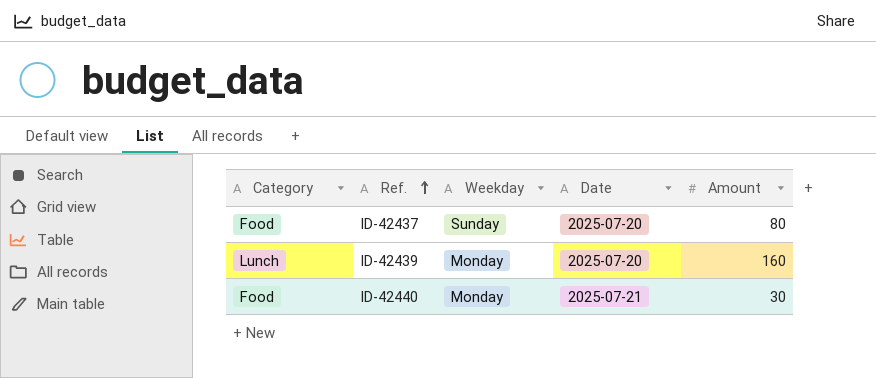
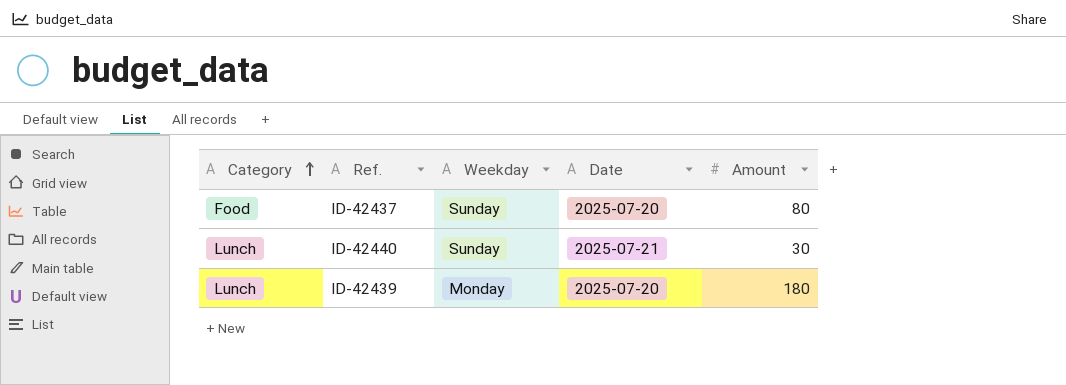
row order: Ref. ascending -> Category ascending
ID-42440 | Category: Food -> Lunch
ID-42440 | Weekday: Monday -> Sunday
ID-42439 | Amount: 160 -> 180

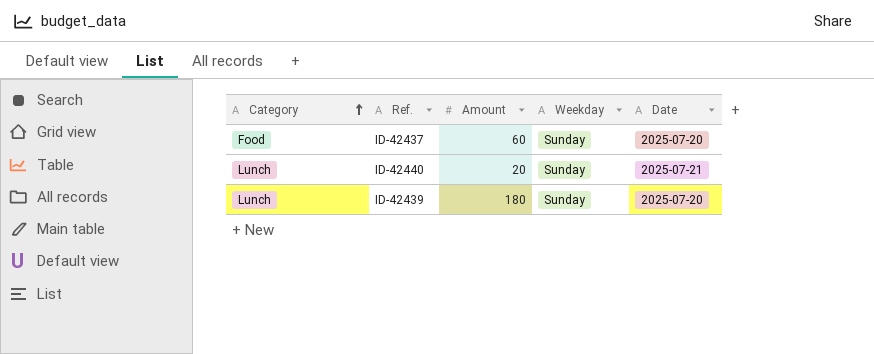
column Amount | position: 5 -> 3
ID-42437 | Amount: 80 -> 60
ID-42440 | Amount: 30 -> 20
ID-42439 | Weekday: Monday -> Sunday

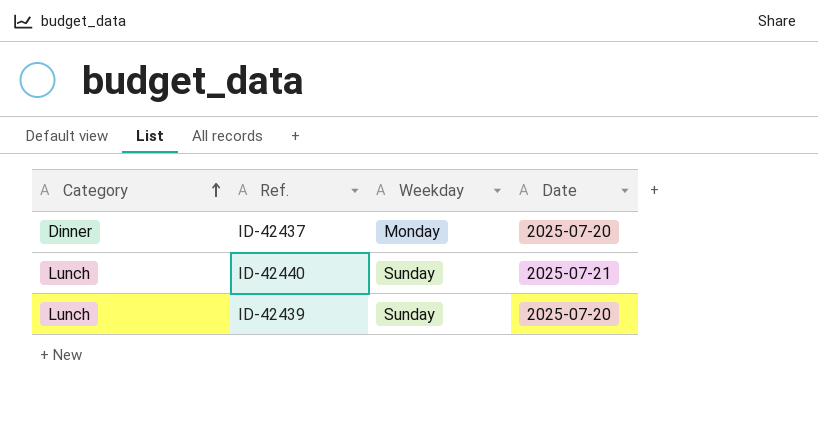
column Amount | position: 3 -> none
ID-42437 | Category: Food -> Dinner
ID-42437 | Weekday: Sunday -> Monday

